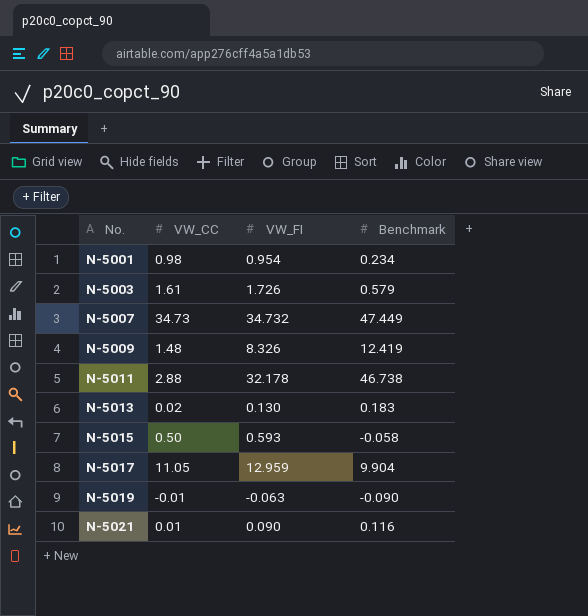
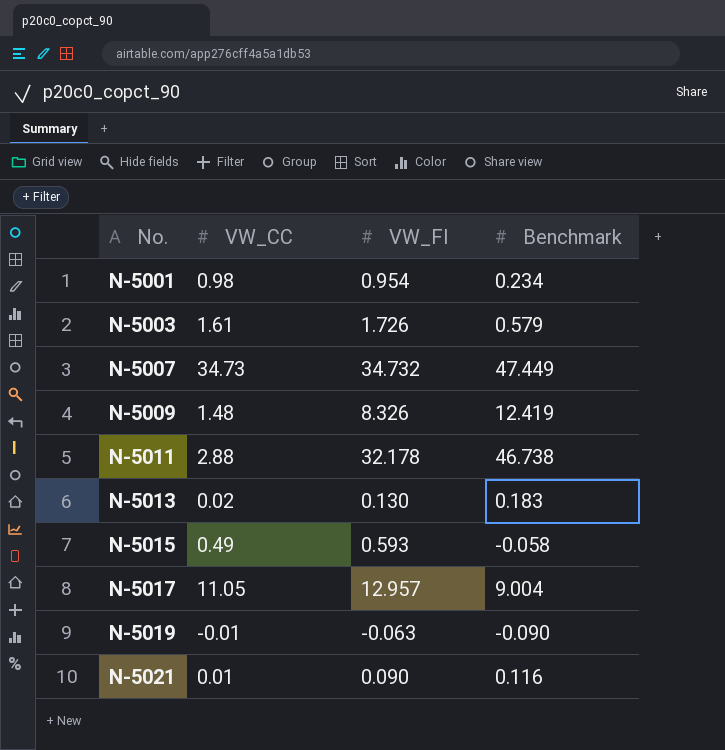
N-5015 | VW_CC: 0.50 -> 0.49
N-5017 | VW_FI: 12.959 -> 12.957
N-5017 | Benchmark: 9.904 -> 9.004

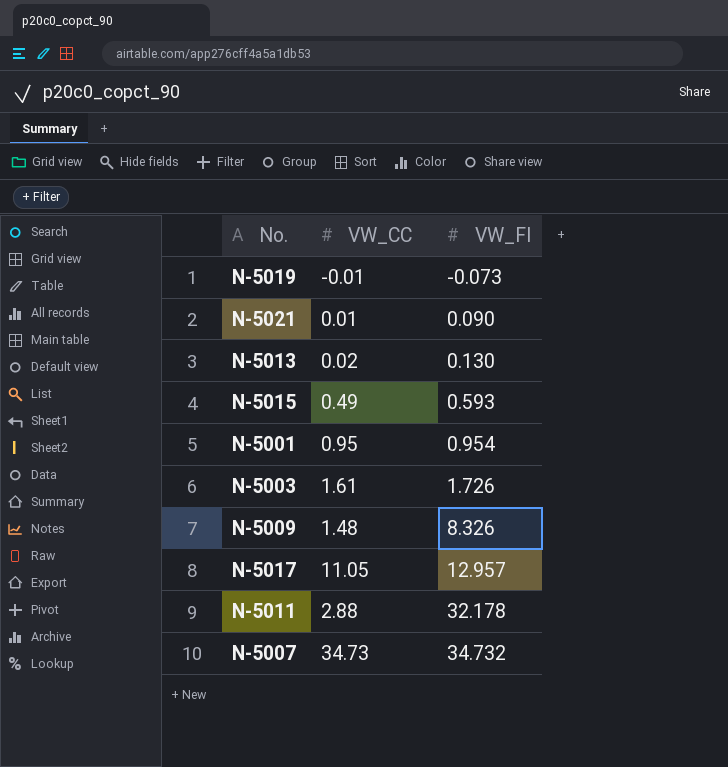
row order: No. ascending -> VW_FI ascending
column Benchmark | position: 4 -> none
N-5019 | VW_FI: -0.063 -> -0.073
N-5001 | VW_CC: 0.98 -> 0.95

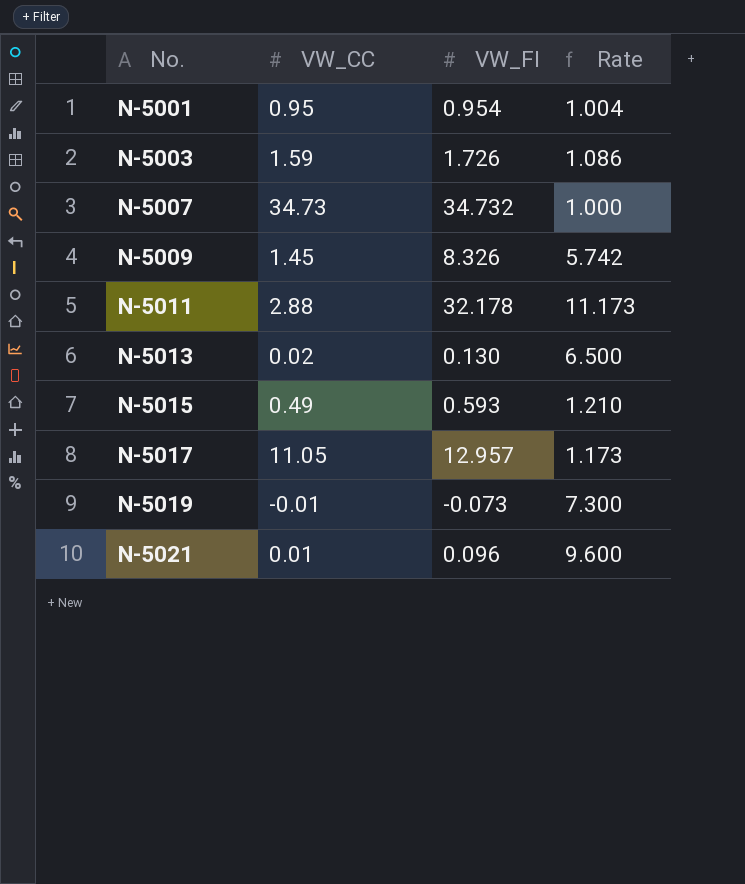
row order: VW_FI ascending -> No. ascending
column Rate | formula: none -> [VW_FI] / [VW_CC]
N-5003 | VW_CC: 1.61 -> 1.59
N-5009 | VW_CC: 1.48 -> 1.45
N-5021 | VW_FI: 0.090 -> 0.096

